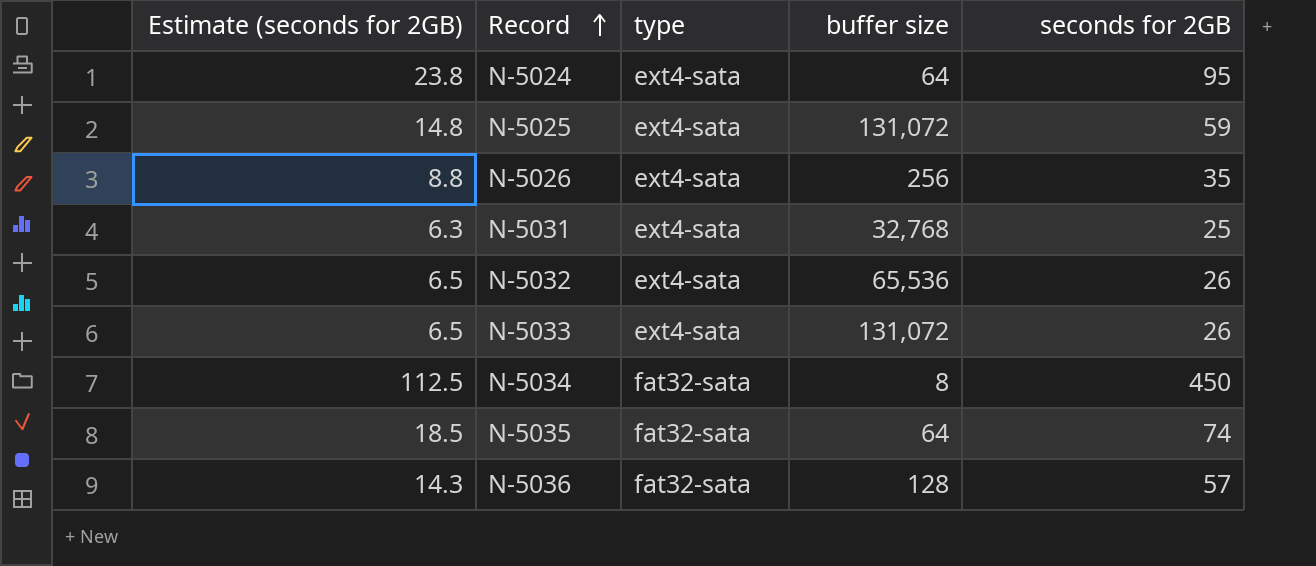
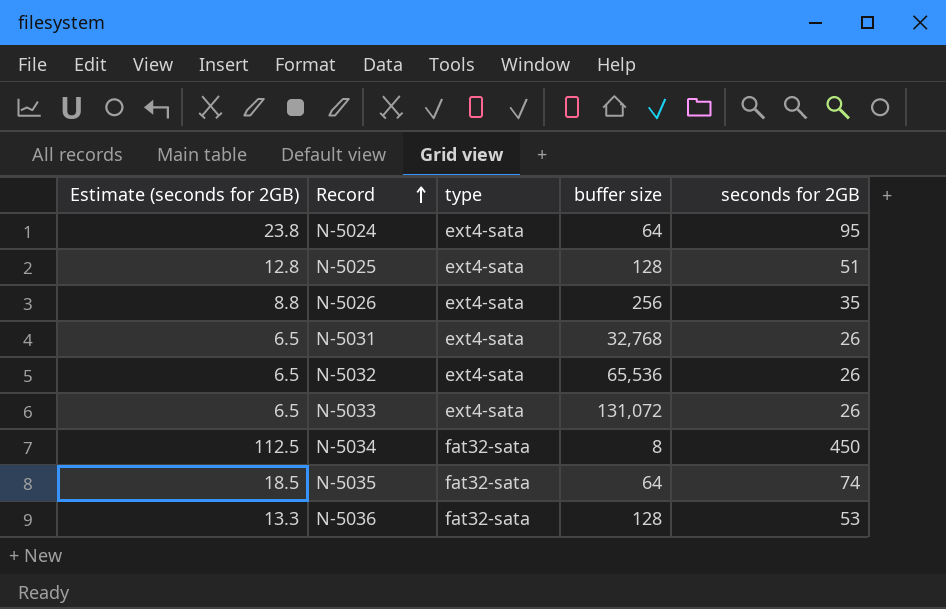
N-5025 | Estimate (seconds for 2GB): 14.8 -> 12.8
N-5025 | buffer size: 131,072 -> 128
N-5025 | seconds for 2GB: 59 -> 51
N-5031 | Estimate (seconds for 2GB): 6.3 -> 6.5
N-5031 | seconds for 2GB: 25 -> 26
N-5036 | Estimate (seconds for 2GB): 14.3 -> 13.3
N-5036 | seconds for 2GB: 57 -> 53

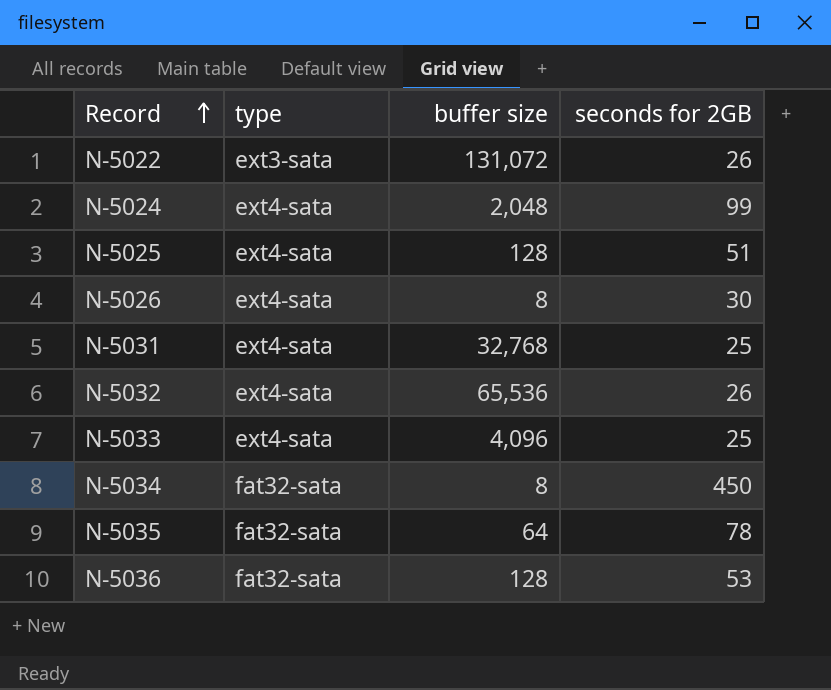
column Estimate (seconds for 2GB) | formula: [seconds for 2GB] * 0.25 -> none
row N-5022: none -> ext3-sata | 131,072 | 26
N-5024 | buffer size: 64 -> 2,048
N-5024 | seconds for 2GB: 95 -> 99
N-5026 | buffer size: 256 -> 8
N-5026 | seconds for 2GB: 35 -> 30
N-5031 | seconds for 2GB: 26 -> 25
N-5033 | buffer size: 131,072 -> 4,096
N-5033 | seconds for 2GB: 26 -> 25
N-5035 | seconds for 2GB: 74 -> 78

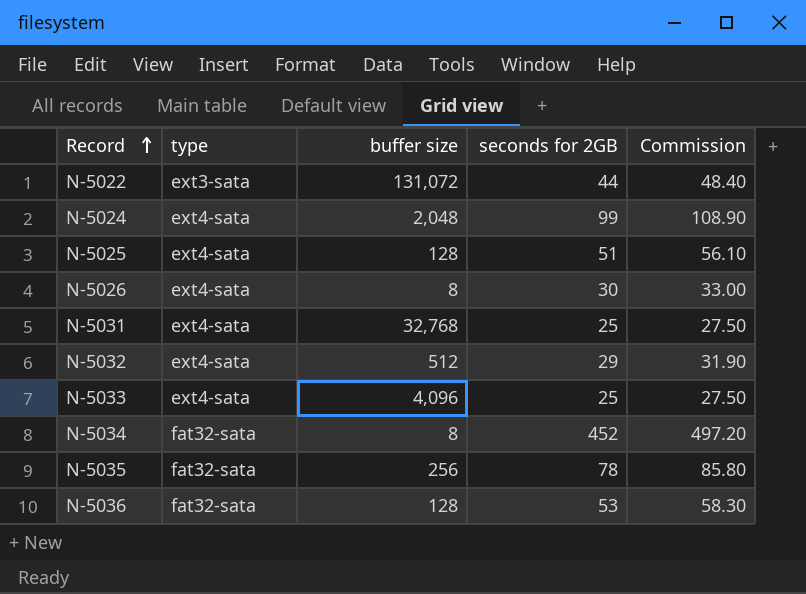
column Commission | formula: none -> [seconds for 2GB] * 1.1
N-5022 | seconds for 2GB: 26 -> 44
N-5032 | buffer size: 65,536 -> 512
N-5032 | seconds for 2GB: 26 -> 29
N-5034 | seconds for 2GB: 450 -> 452
N-5035 | buffer size: 64 -> 256

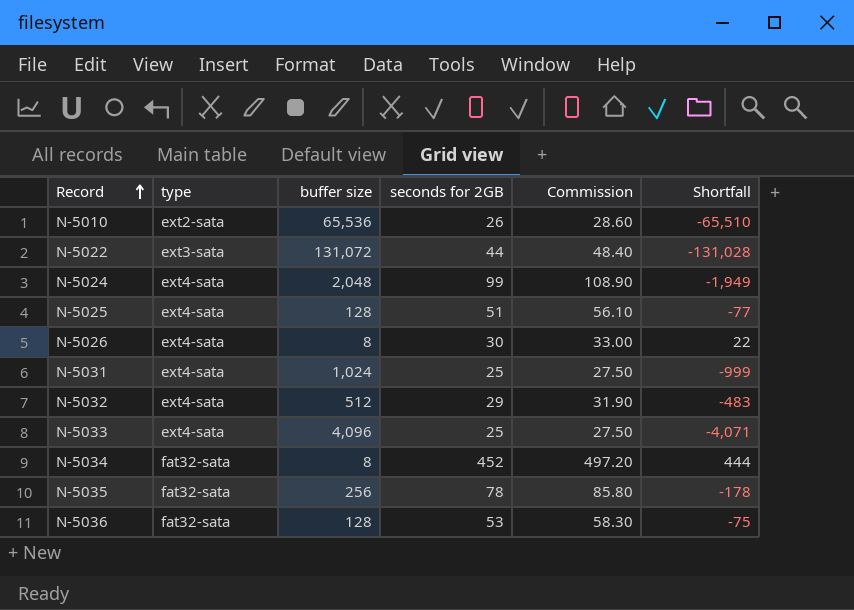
column Shortfall | formula: none -> [seconds for 2GB] - [buffer size]
row N-5010: none -> ext2-sata | 65,536 | 26 | 28.60 | -65,510
N-5031 | buffer size: 32,768 -> 1,024

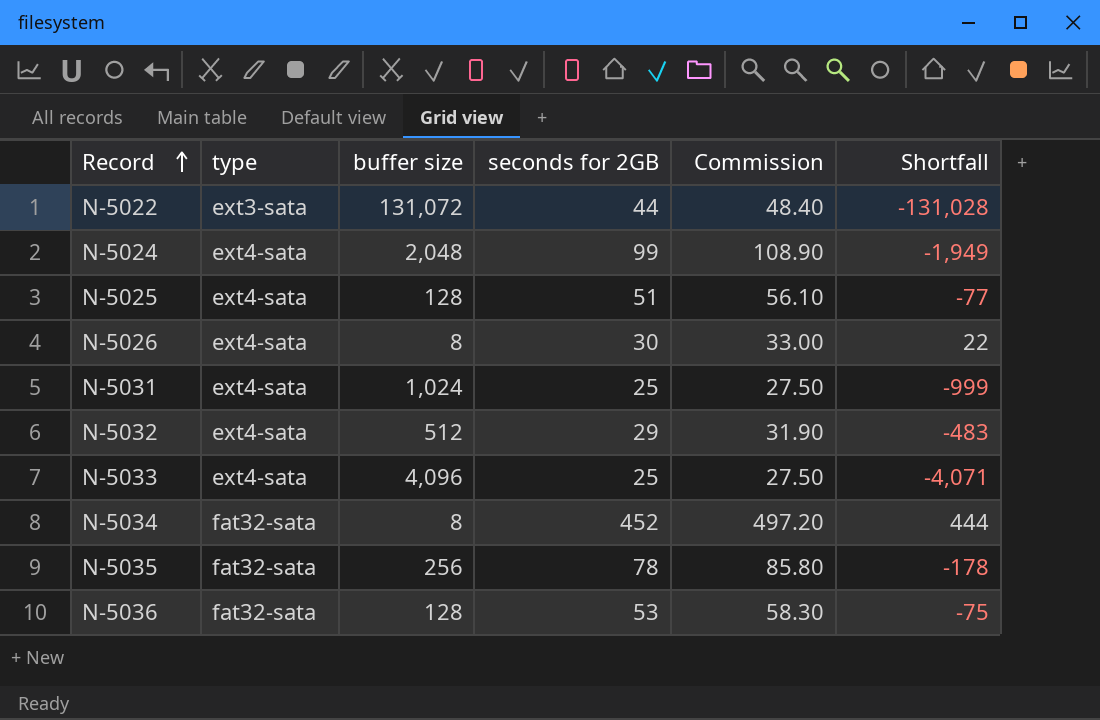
row N-5010: ext2-sata | 65,536 | 26 | 28.60 | -65,510 -> none

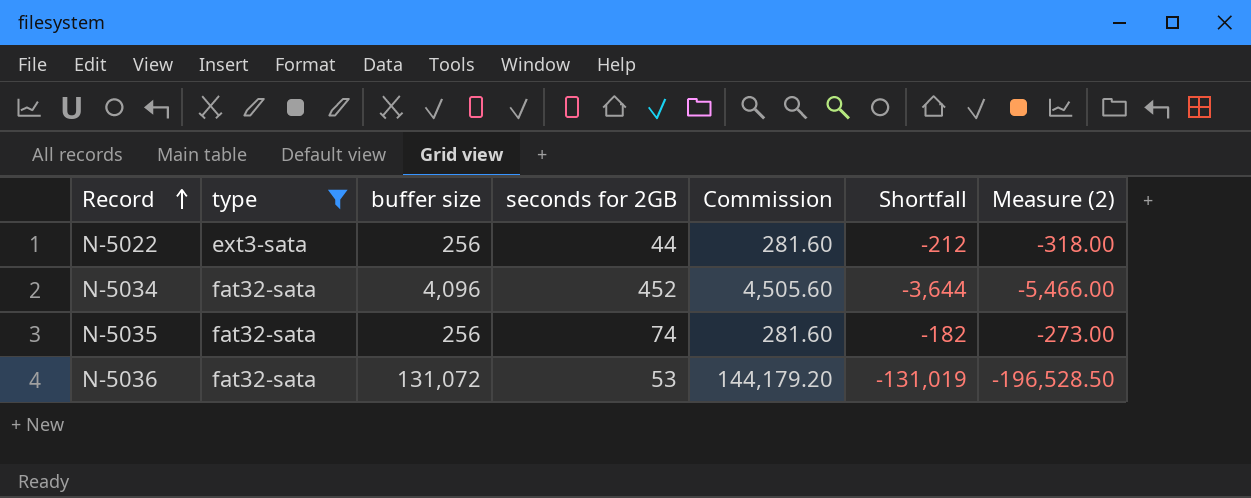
filter: none -> type != ext4-sata
column Commission | formula: [seconds for 2GB] * 1.1 -> [buffer size] * 1.1
column Measure (2) | formula: none -> [Shortfall] * 1.5
N-5022 | buffer size: 131,072 -> 256
N-5022 | Shortfall: -131,028 -> -212
N-5034 | buffer size: 8 -> 4,096
N-5034 | Shortfall: 444 -> -3,644
N-5035 | seconds for 2GB: 78 -> 74
N-5035 | Shortfall: -178 -> -182
N-5036 | buffer size: 128 -> 131,072
N-5036 | Shortfall: -75 -> -131,019

